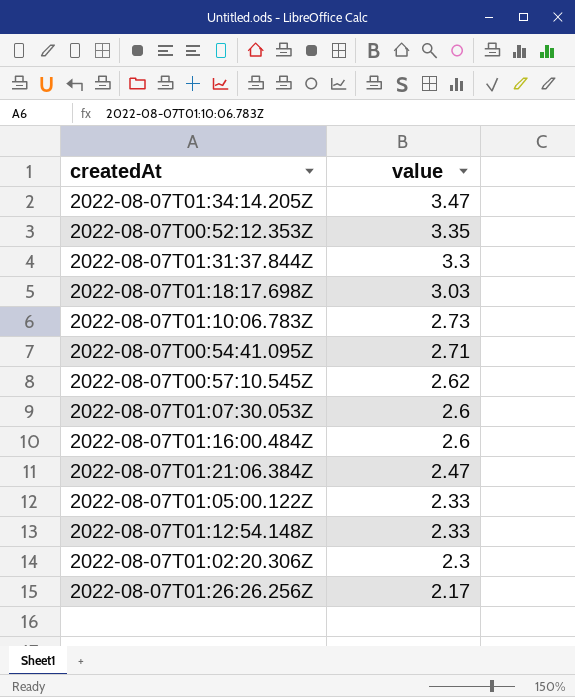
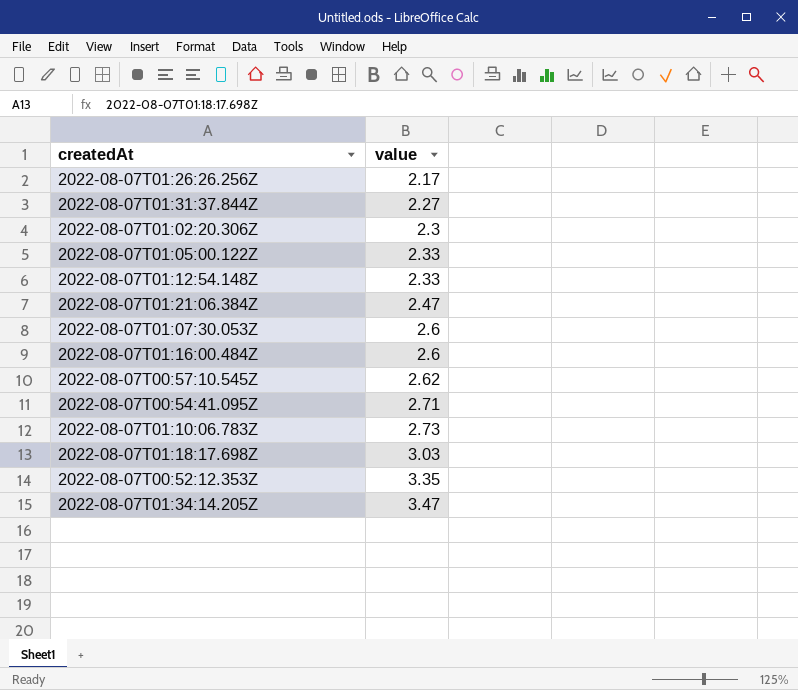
row order: value descending -> value ascending
2022-08-07T01:31:37.844Z | value: 3.3 -> 2.27

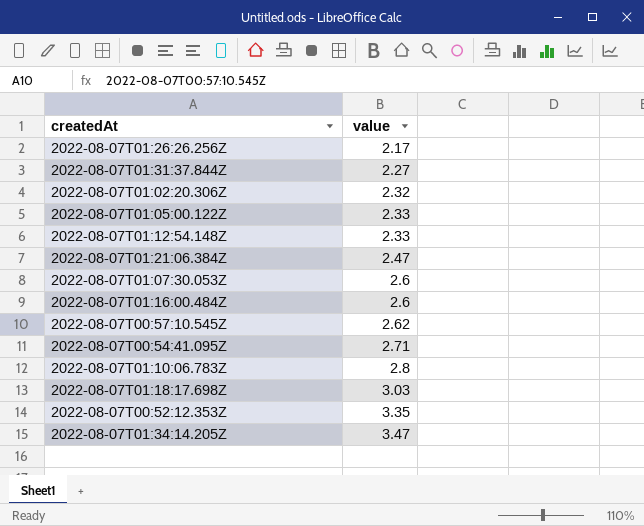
2022-08-07T01:02:20.306Z | value: 2.3 -> 2.32
2022-08-07T01:10:06.783Z | value: 2.73 -> 2.8

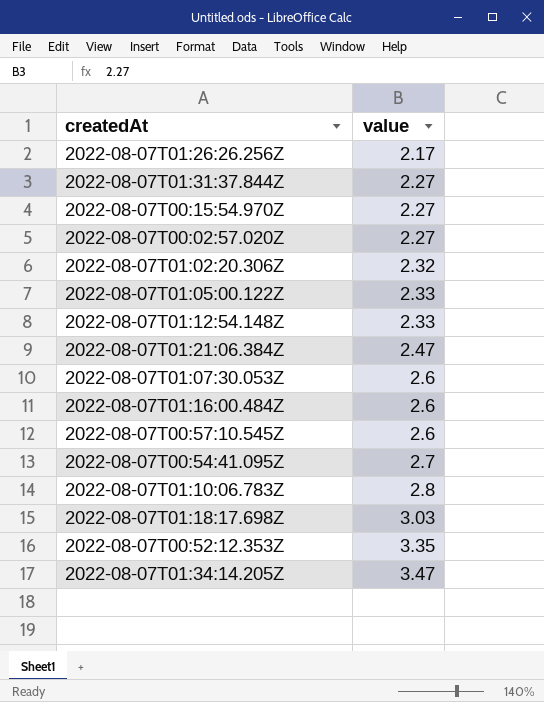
row 2022-08-07T00:15:54.970Z: none -> 2.27
row 2022-08-07T00:02:57.020Z: none -> 2.27
2022-08-07T00:57:10.545Z | value: 2.62 -> 2.6
2022-08-07T00:54:41.095Z | value: 2.71 -> 2.7

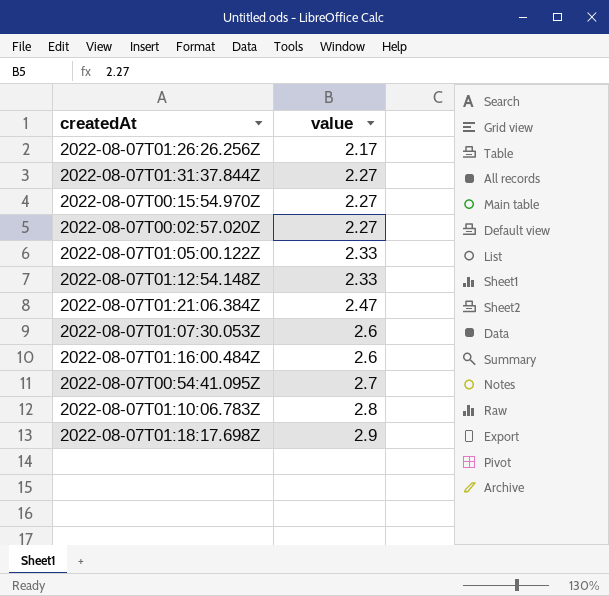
row 2022-08-07T01:02:20.306Z: 2.32 -> none
row 2022-08-07T00:57:10.545Z: 2.6 -> none
row 2022-08-07T00:52:12.353Z: 3.35 -> none
row 2022-08-07T01:34:14.205Z: 3.47 -> none
2022-08-07T01:18:17.698Z | value: 3.03 -> 2.9

